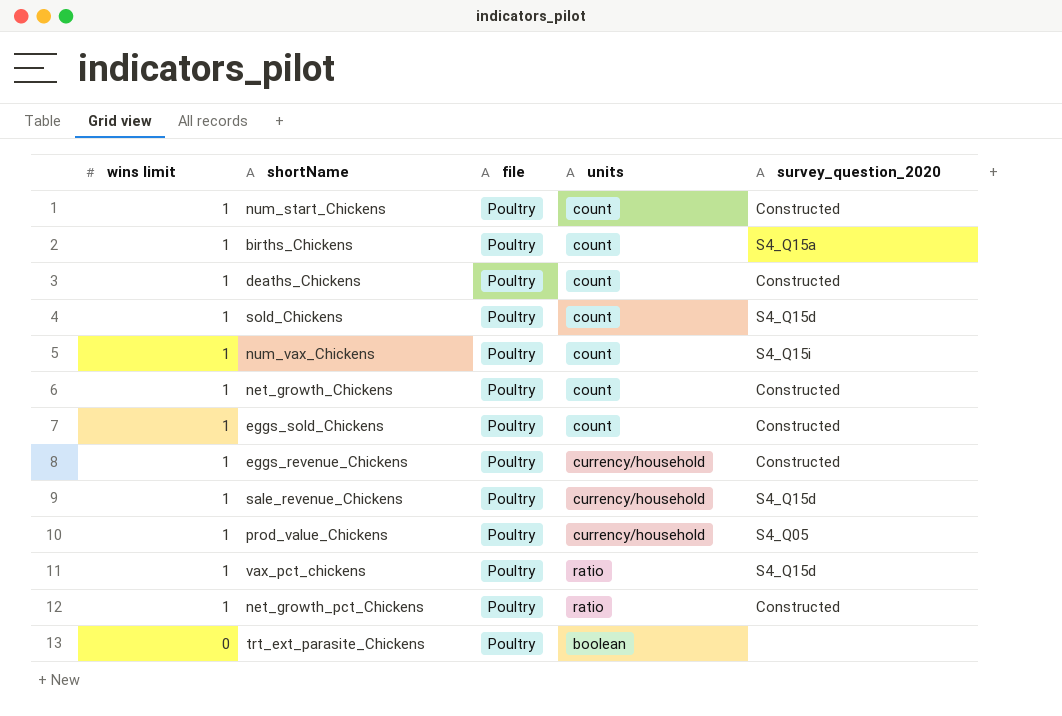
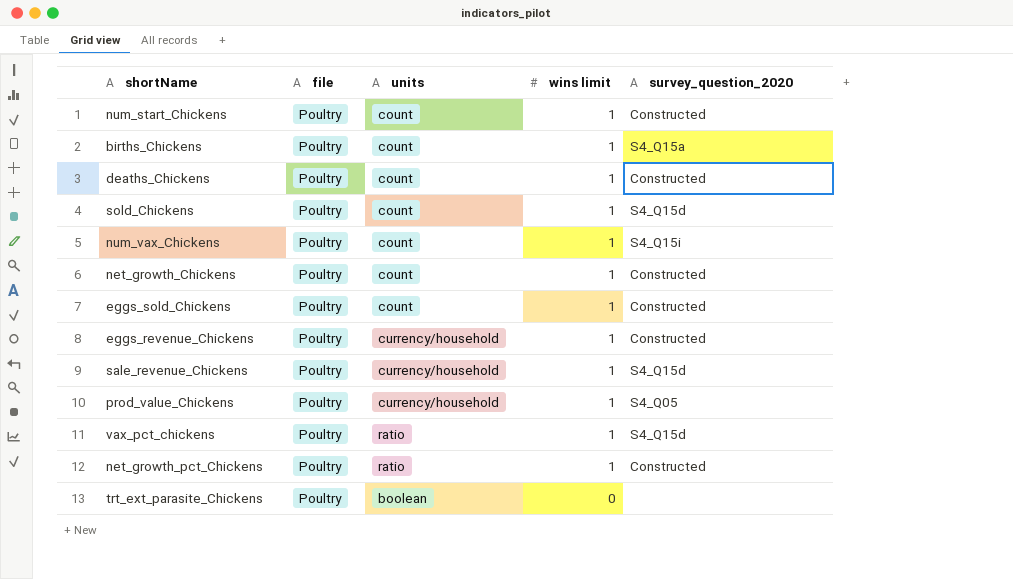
column wins limit | position: 1 -> 4

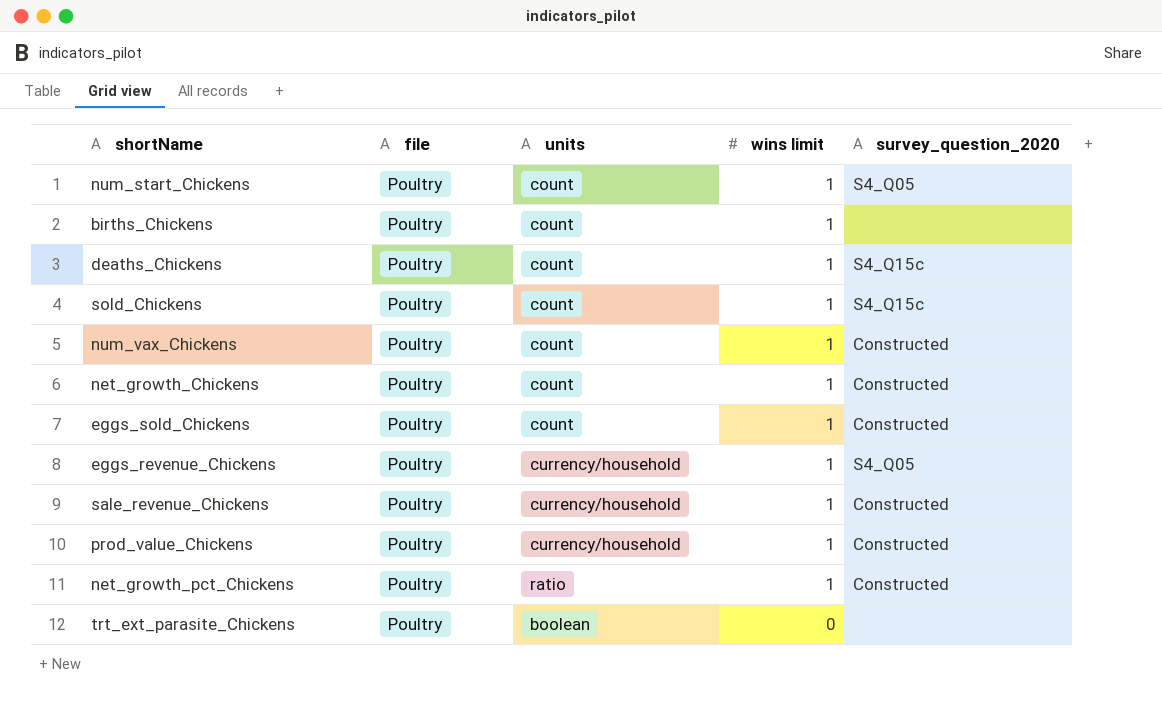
row vax_pct_chickens: Poultry | ratio | 1 | S4_Q15d -> none
num_start_Chickens | survey_question_2020: Constructed -> S4_Q05
births_Chickens | survey_question_2020: S4_Q15a -> none
deaths_Chickens | survey_question_2020: Constructed -> S4_Q15c
sold_Chickens | survey_question_2020: S4_Q15d -> S4_Q15c
num_vax_Chickens | survey_question_2020: S4_Q15i -> Constructed
eggs_revenue_Chickens | survey_question_2020: Constructed -> S4_Q05
sale_revenue_Chickens | survey_question_2020: S4_Q15d -> Constructed
prod_value_Chickens | survey_question_2020: S4_Q05 -> Constructed

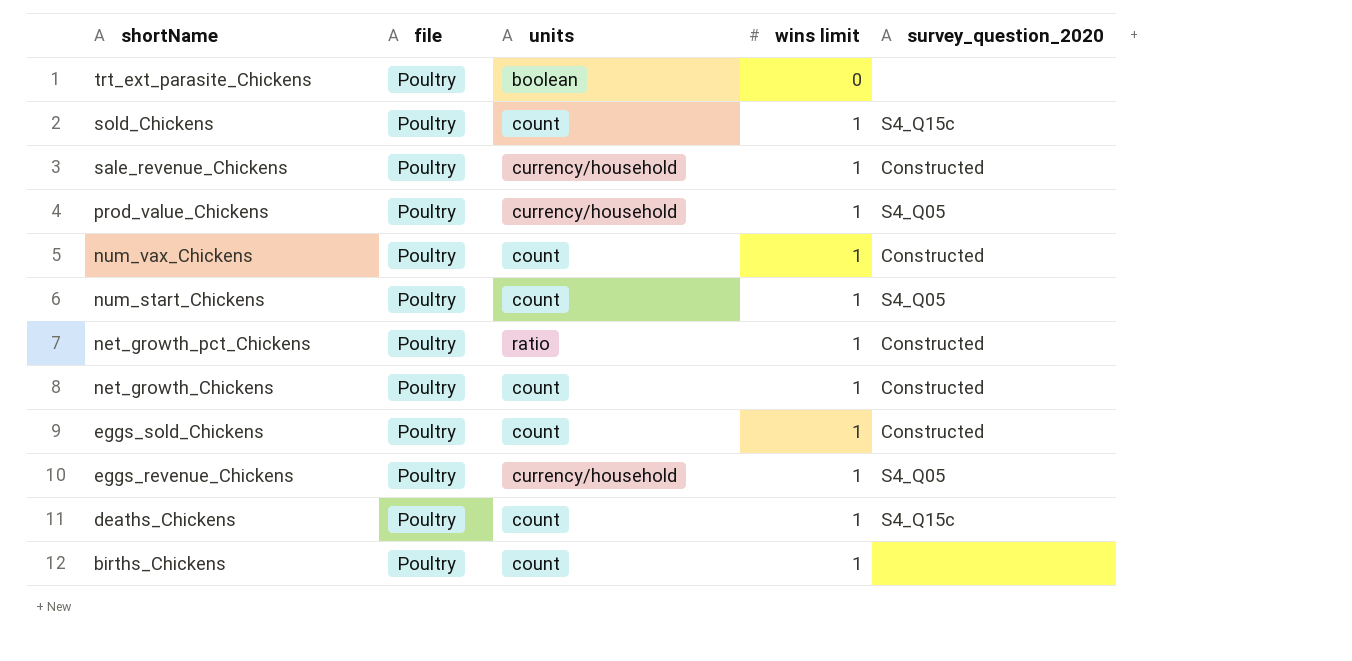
row order: wins limit descending -> shortName descending
prod_value_Chickens | survey_question_2020: Constructed -> S4_Q05

